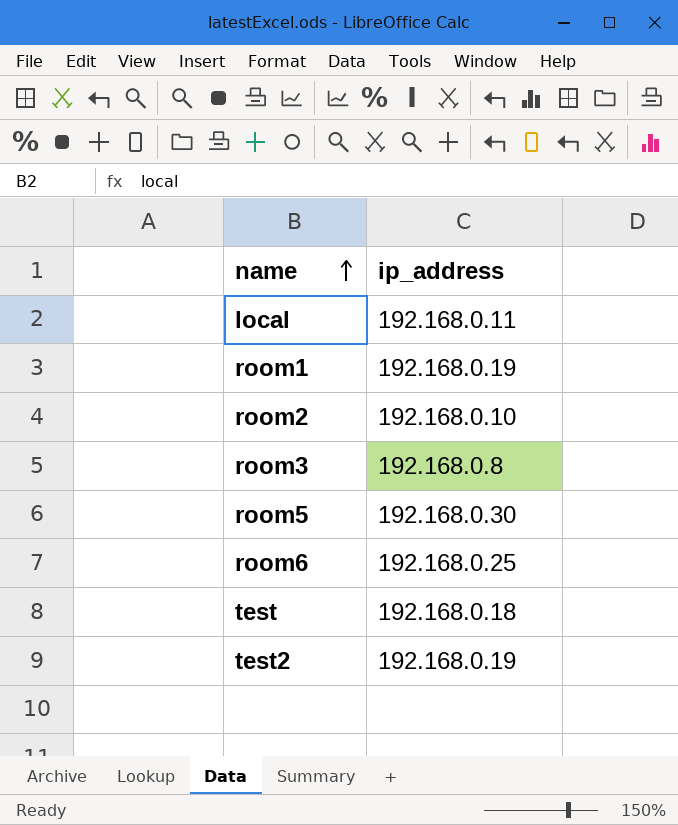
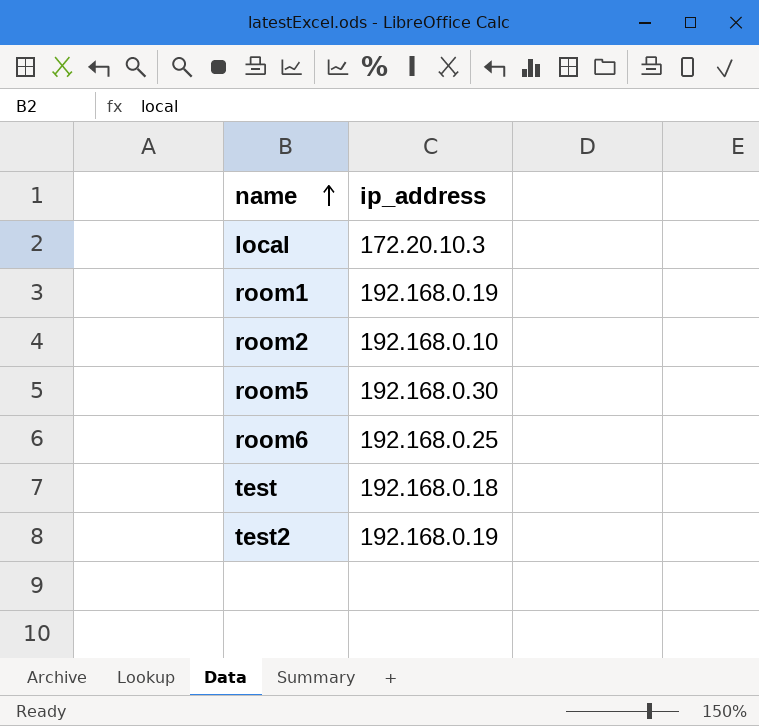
row room3: 192.168.0.8 -> none
local | ip_address: 192.168.0.11 -> 172.20.10.3

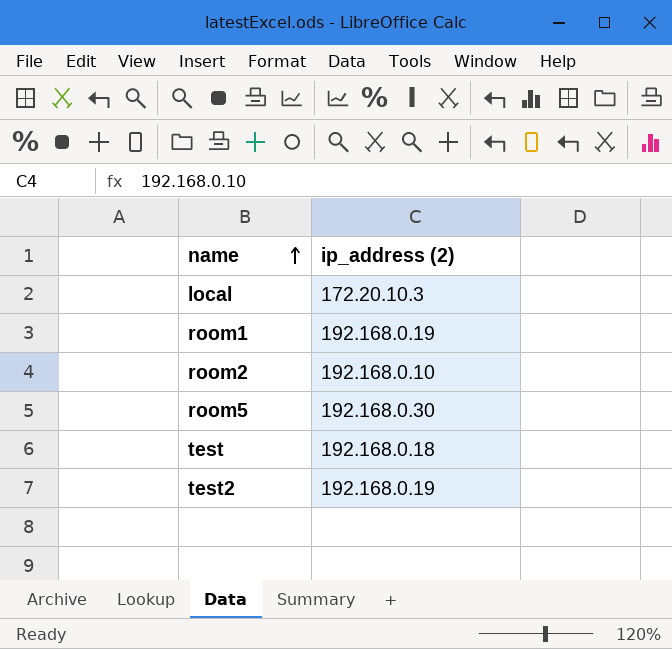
column name: ip_address -> ip_address (2)
row room6: 192.168.0.25 -> none

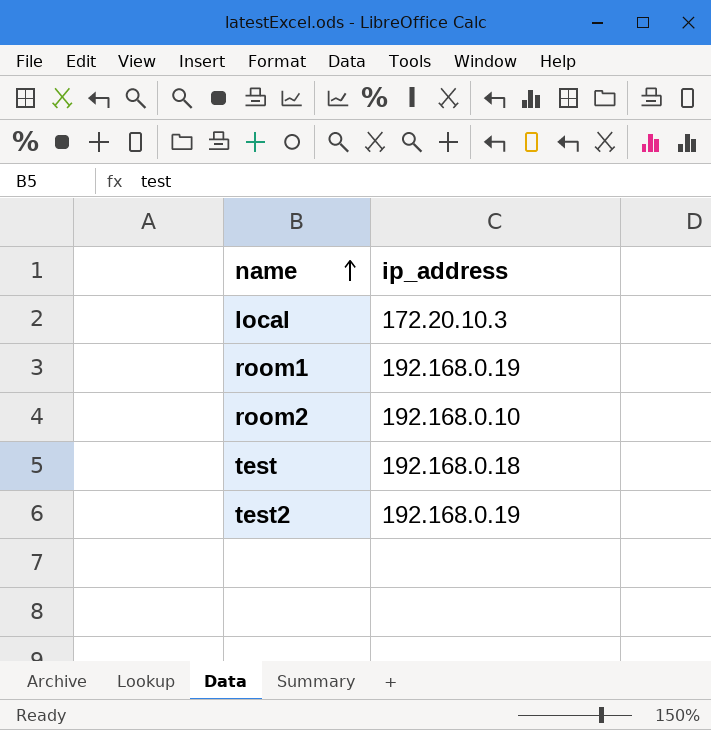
column name: ip_address (2) -> ip_address
row room5: 192.168.0.30 -> none

